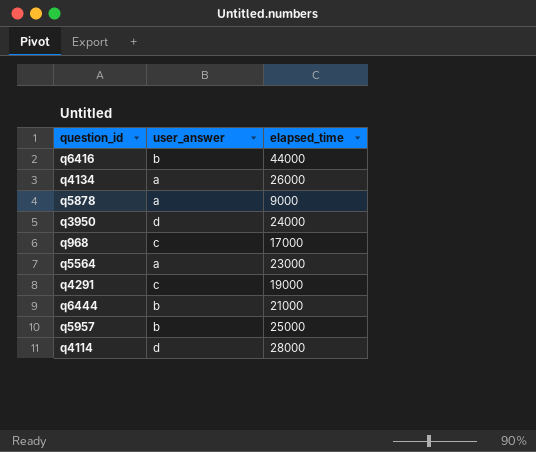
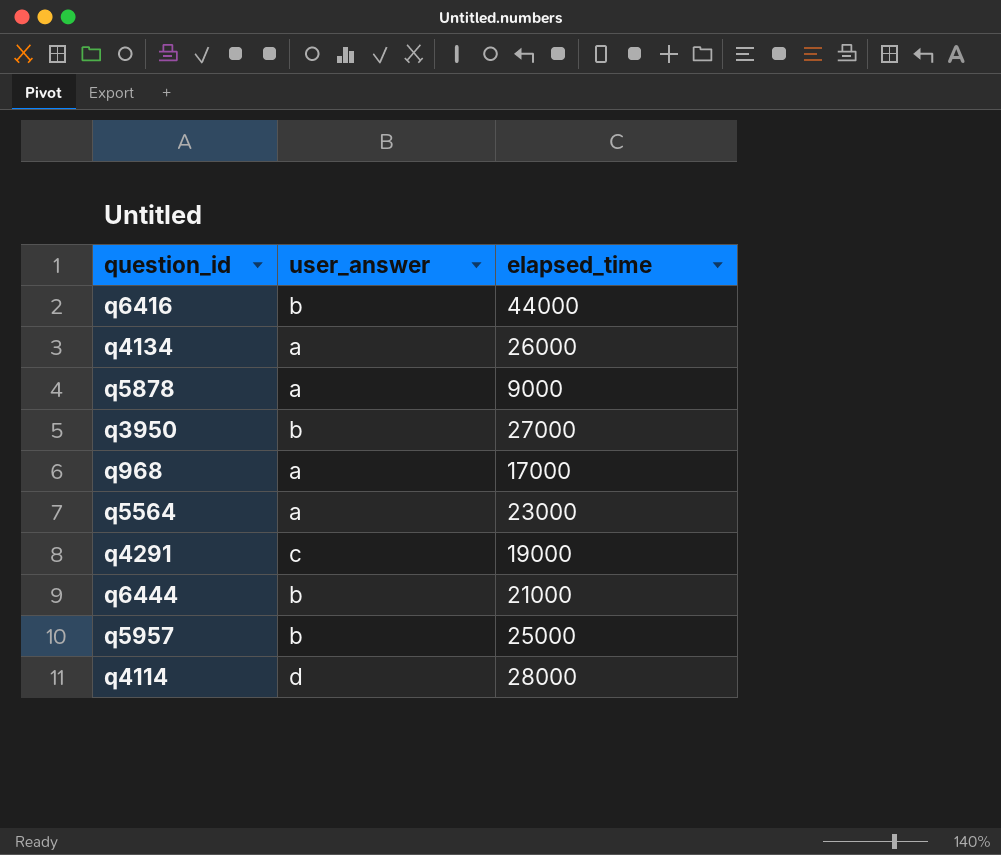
q3950 | user_answer: d -> b
q3950 | elapsed_time: 24000 -> 27000
q968 | user_answer: c -> a

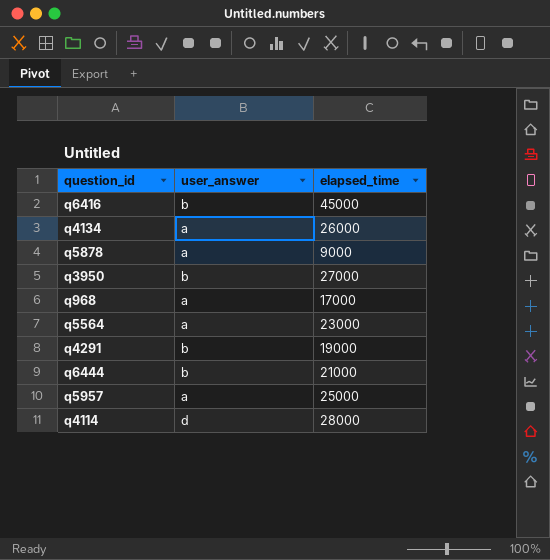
q6416 | elapsed_time: 44000 -> 45000
q4291 | user_answer: c -> b
q5957 | user_answer: b -> a

